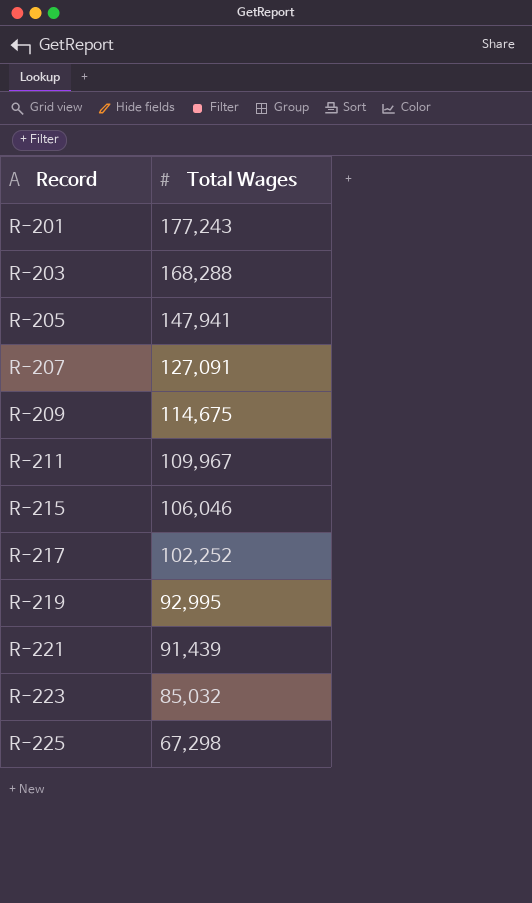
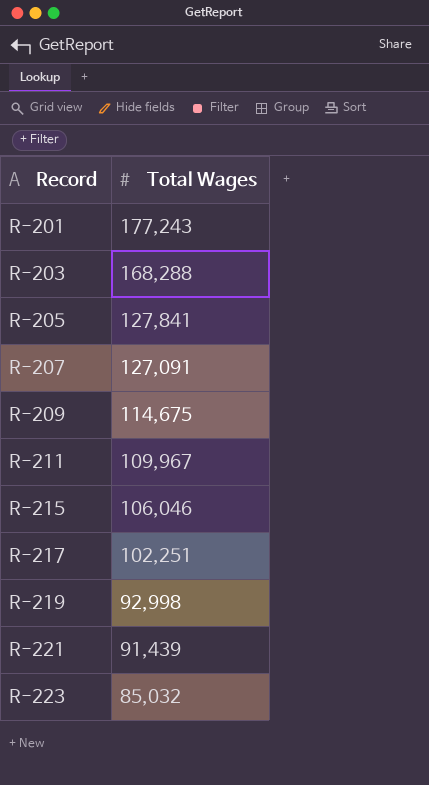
row R-225: 67,298 -> none
R-205 | Total Wages: 147,941 -> 127,841
R-217 | Total Wages: 102,252 -> 102,251
R-219 | Total Wages: 92,995 -> 92,998

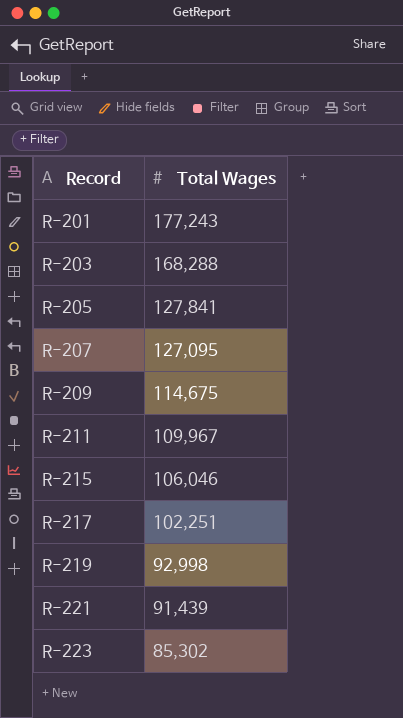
R-207 | Total Wages: 127,091 -> 127,095
R-223 | Total Wages: 85,032 -> 85,302

